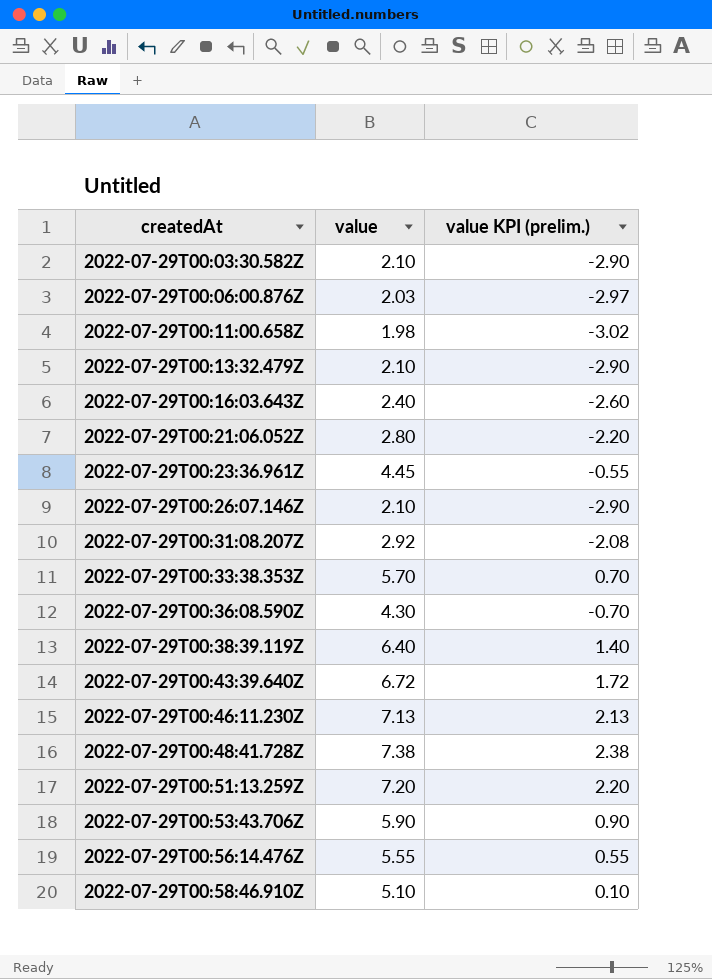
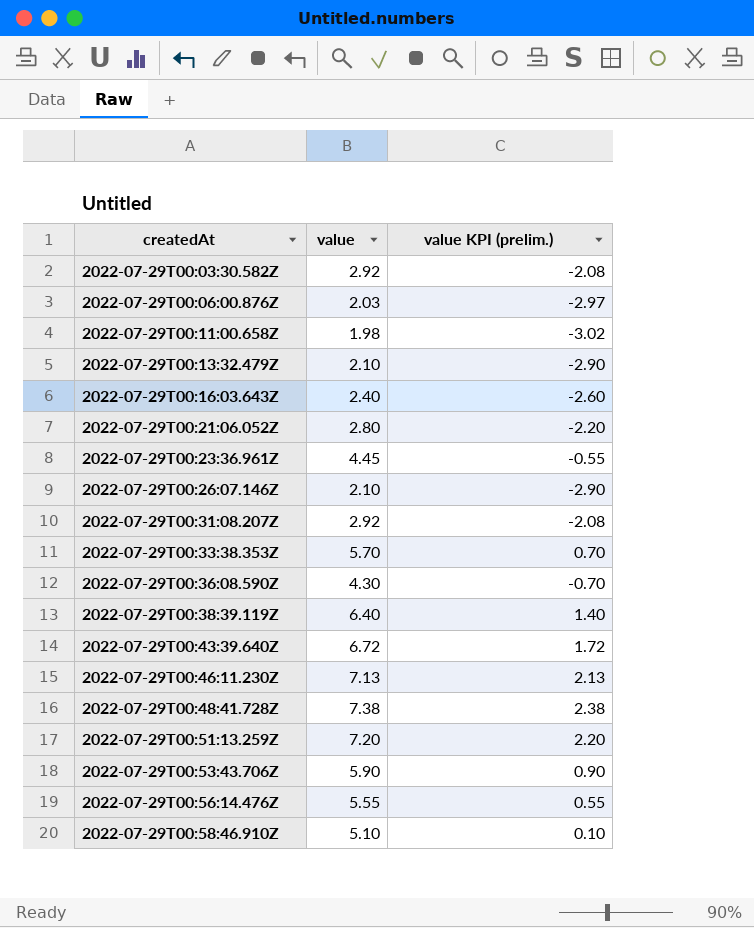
2022-07-29T00:03:30.582Z | value: 2.10 -> 2.92
2022-07-29T00:03:30.582Z | value KPI (prelim.): -2.90 -> -2.08

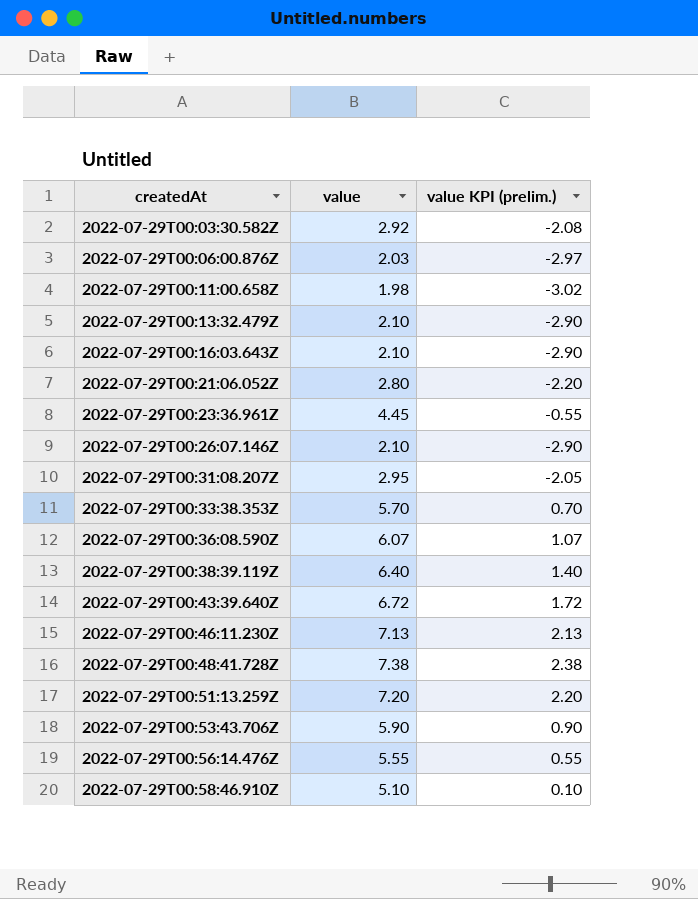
2022-07-29T00:16:03.643Z | value: 2.40 -> 2.10
2022-07-29T00:16:03.643Z | value KPI (prelim.): -2.60 -> -2.90
2022-07-29T00:31:08.207Z | value: 2.92 -> 2.95
2022-07-29T00:31:08.207Z | value KPI (prelim.): -2.08 -> -2.05
2022-07-29T00:36:08.590Z | value: 4.30 -> 6.07
2022-07-29T00:36:08.590Z | value KPI (prelim.): -0.70 -> 1.07

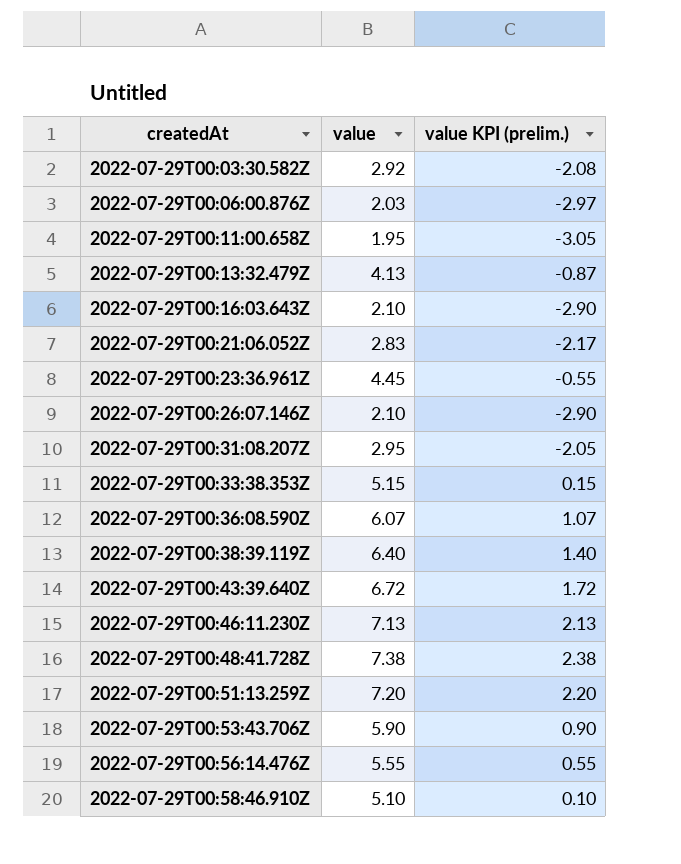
2022-07-29T00:11:00.658Z | value: 1.98 -> 1.95
2022-07-29T00:11:00.658Z | value KPI (prelim.): -3.02 -> -3.05
2022-07-29T00:13:32.479Z | value: 2.10 -> 4.13
2022-07-29T00:13:32.479Z | value KPI (prelim.): -2.90 -> -0.87
2022-07-29T00:21:06.052Z | value: 2.80 -> 2.83
2022-07-29T00:21:06.052Z | value KPI (prelim.): -2.20 -> -2.17
2022-07-29T00:33:38.353Z | value: 5.70 -> 5.15
2022-07-29T00:33:38.353Z | value KPI (prelim.): 0.70 -> 0.15

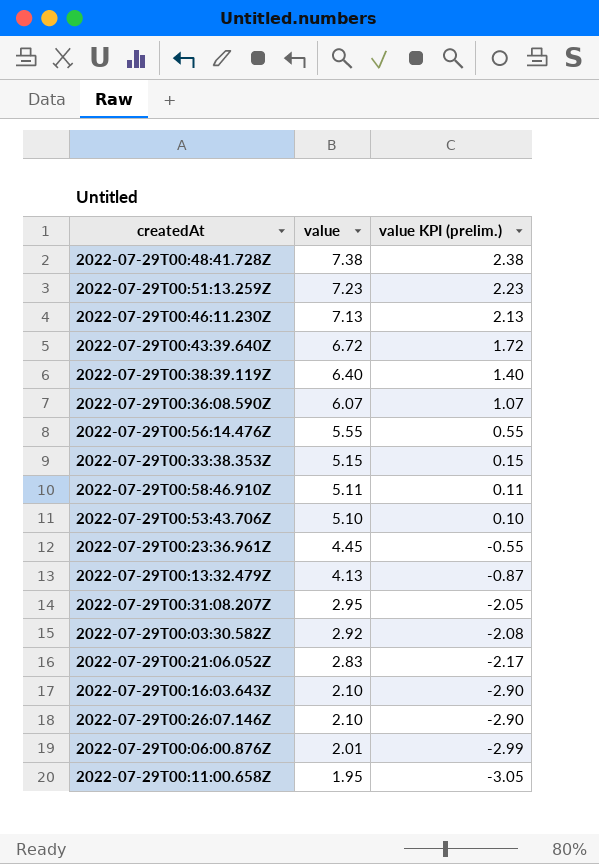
row order: createdAt ascending -> value descending
2022-07-29T00:51:13.259Z | value: 7.20 -> 7.23
2022-07-29T00:51:13.259Z | value KPI (prelim.): 2.20 -> 2.23
2022-07-29T00:58:46.910Z | value: 5.10 -> 5.11
2022-07-29T00:58:46.910Z | value KPI (prelim.): 0.10 -> 0.11
2022-07-29T00:53:43.706Z | value: 5.90 -> 5.10
2022-07-29T00:53:43.706Z | value KPI (prelim.): 0.90 -> 0.10
2022-07-29T00:06:00.876Z | value: 2.03 -> 2.01
2022-07-29T00:06:00.876Z | value KPI (prelim.): -2.97 -> -2.99

